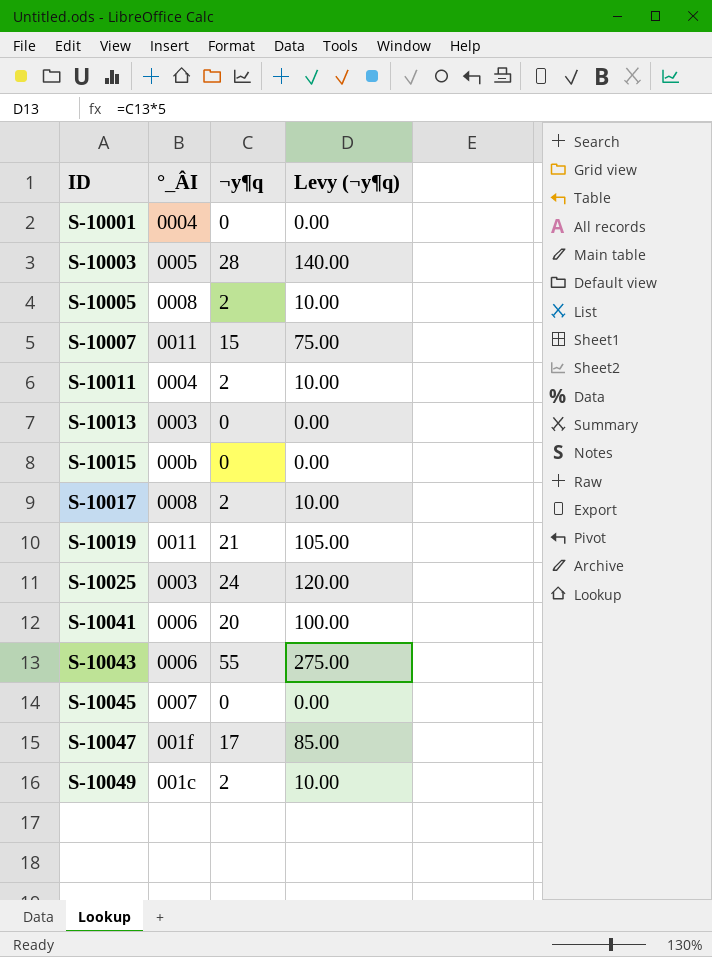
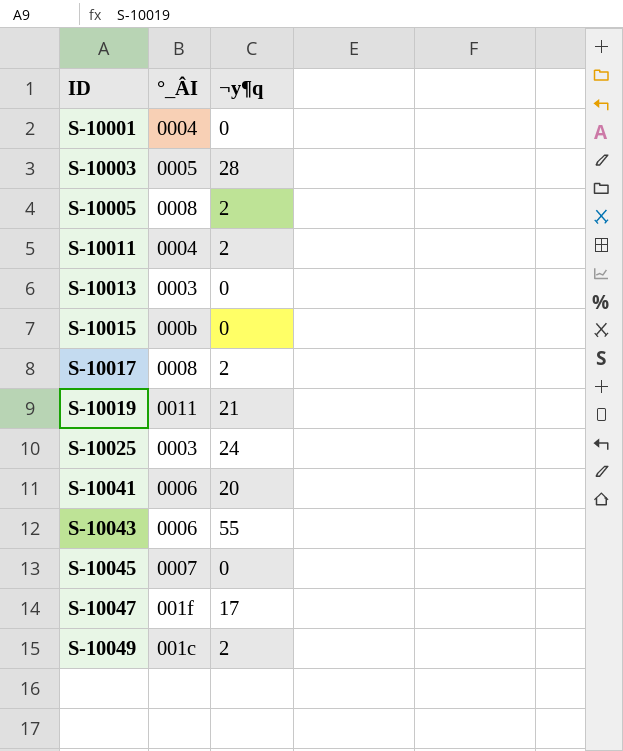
column Levy (¬y¶q) | formula: [¬y¶q] * 5 -> none
row S-10007: 0011 | 15 | 75.00 -> none

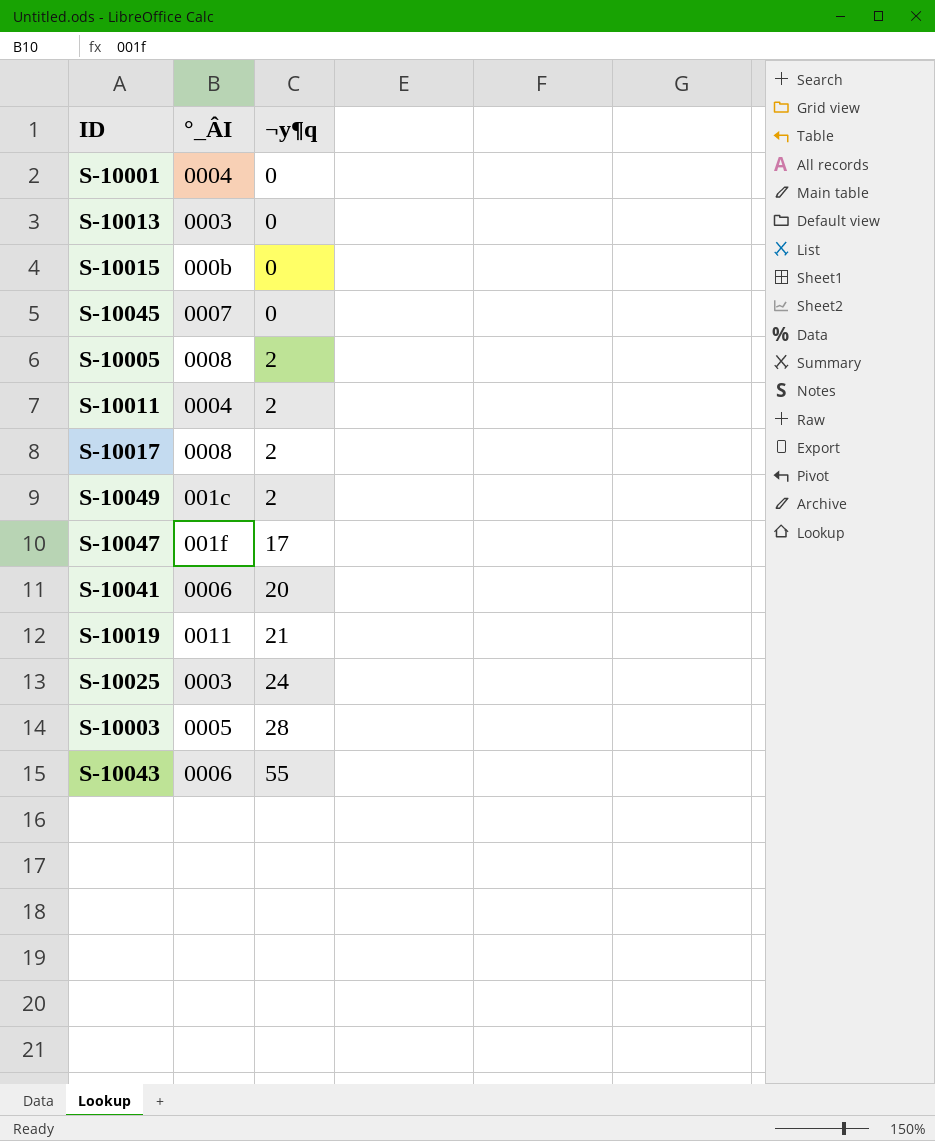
row order: ID ascending -> ¬y¶q ascending

